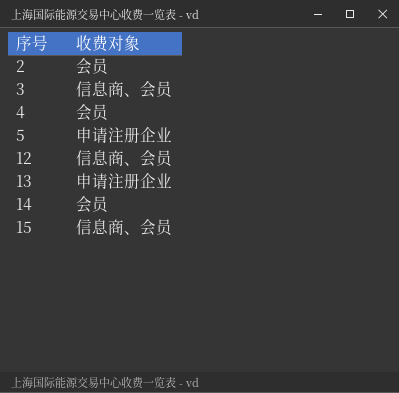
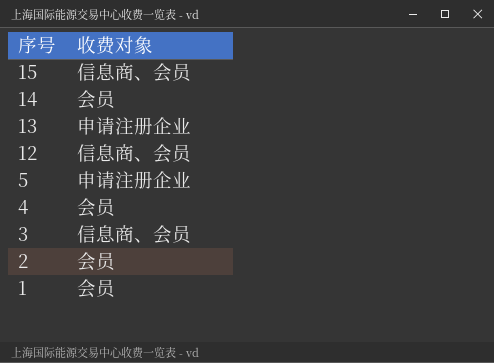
row order: 序号 ascending -> 序号 descending
row 1: none -> 会员

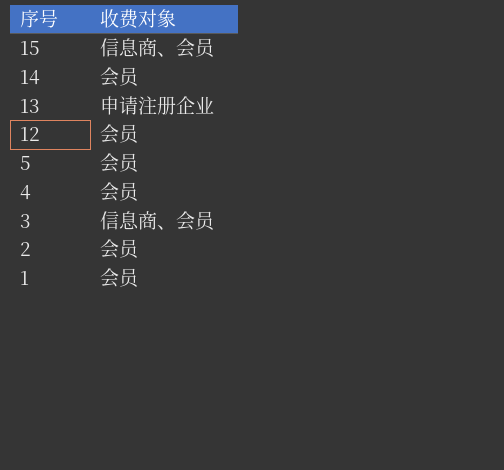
12 | 收费对象: 信息商、会员 -> 会员
5 | 收费对象: 申请注册企业 -> 会员

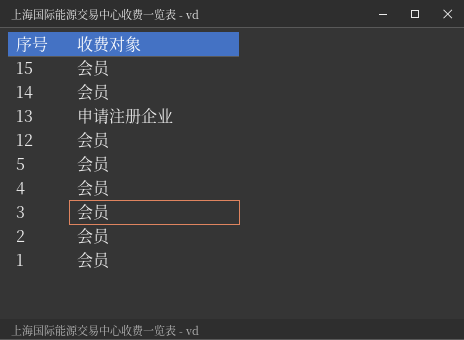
15 | 收费对象: 信息商、会员 -> 会员
3 | 收费对象: 信息商、会员 -> 会员

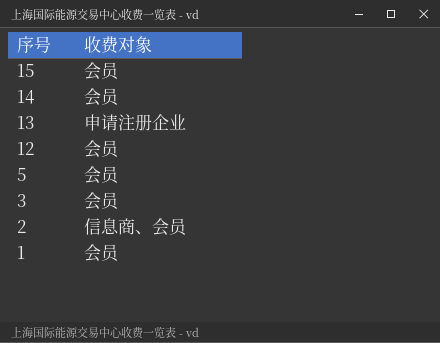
row 4: 会员 -> none
2 | 收费对象: 会员 -> 信息商、会员

